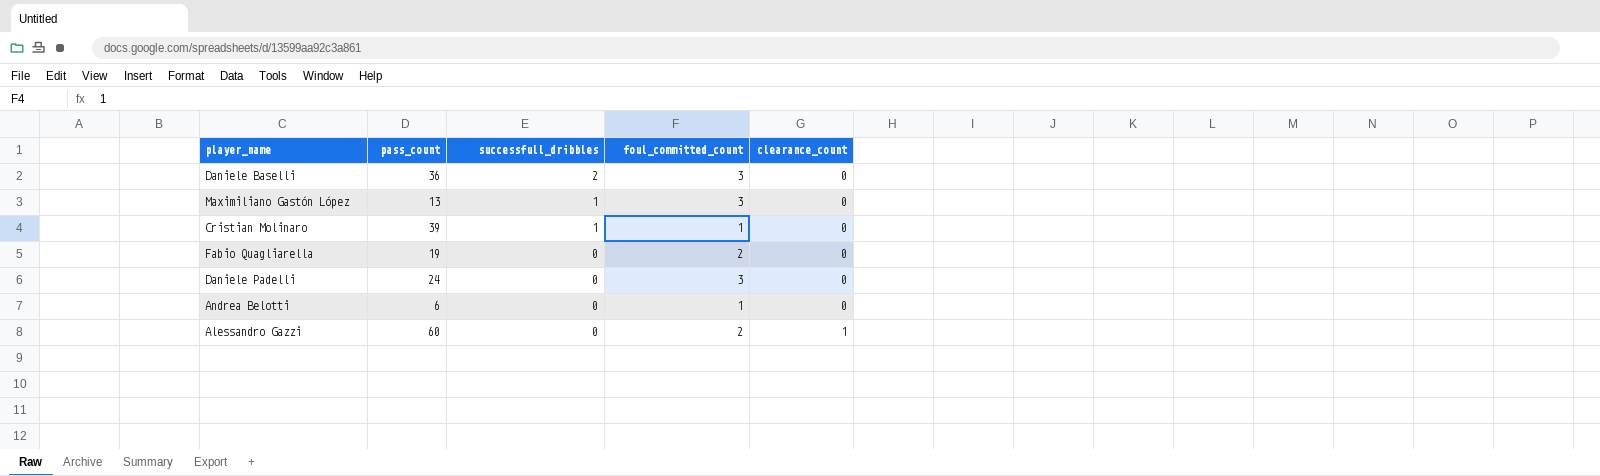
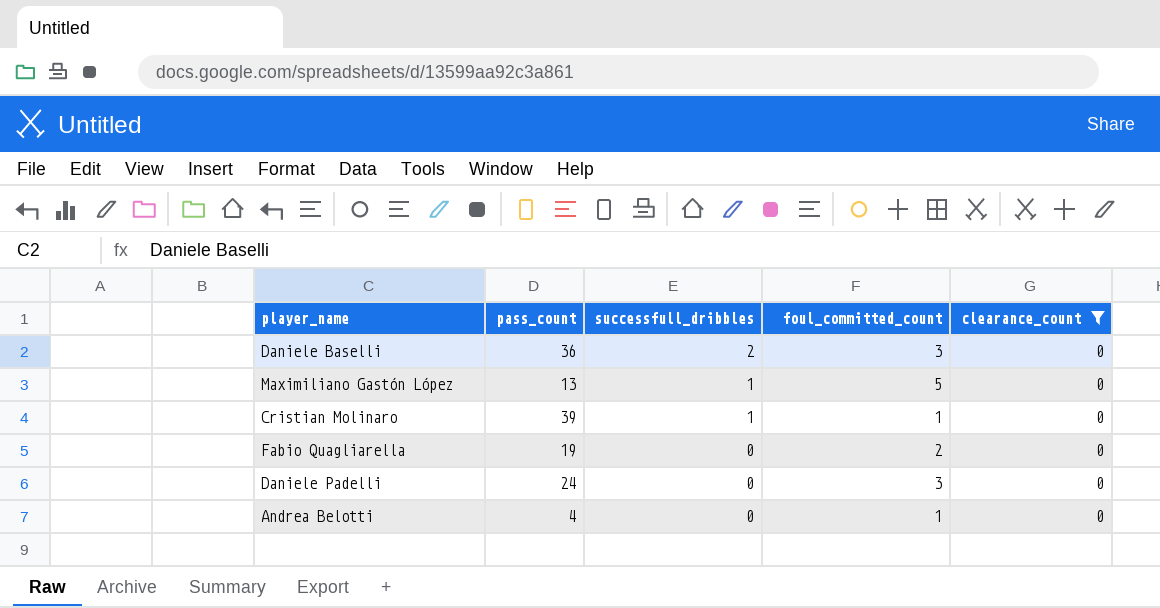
filter: none -> clearance_count = 0
Maximiliano Gastón López | foul_committed_count: 3 -> 5
Andrea Belotti | pass_count: 6 -> 4

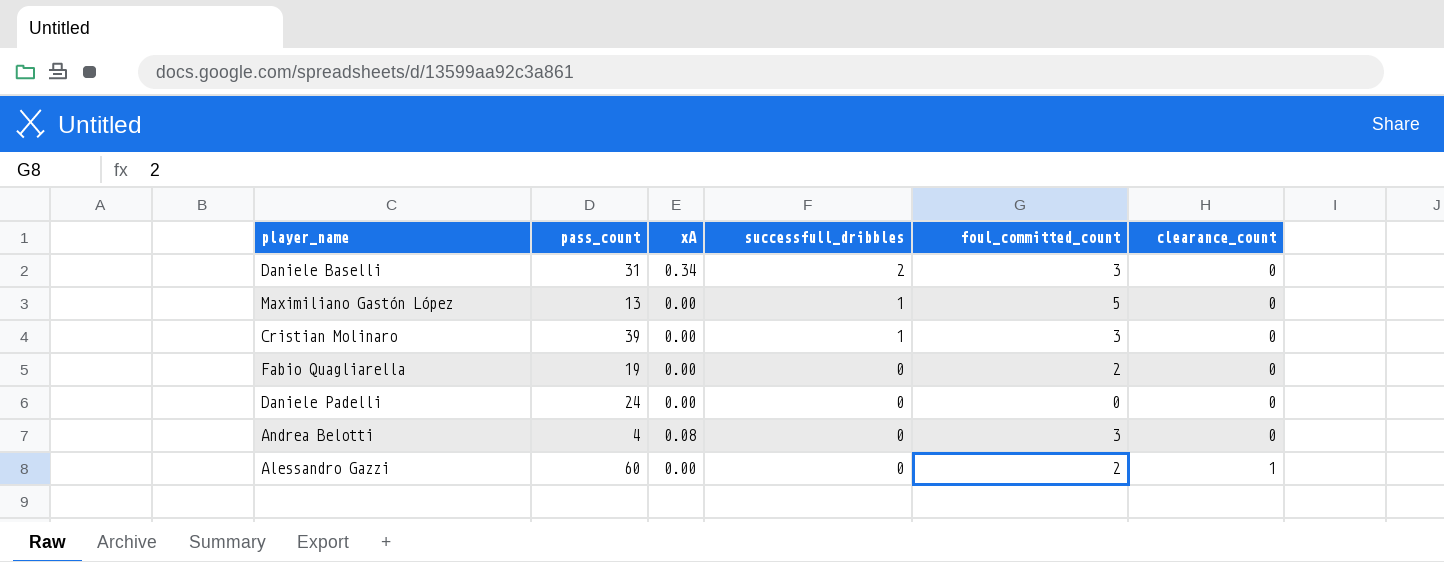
filter: clearance_count = 0 -> none
column xA | position: none -> 3
Daniele Baselli | pass_count: 36 -> 31
Cristian Molinaro | foul_committed_count: 1 -> 3
Daniele Padelli | foul_committed_count: 3 -> 0
Andrea Belotti | foul_committed_count: 1 -> 3

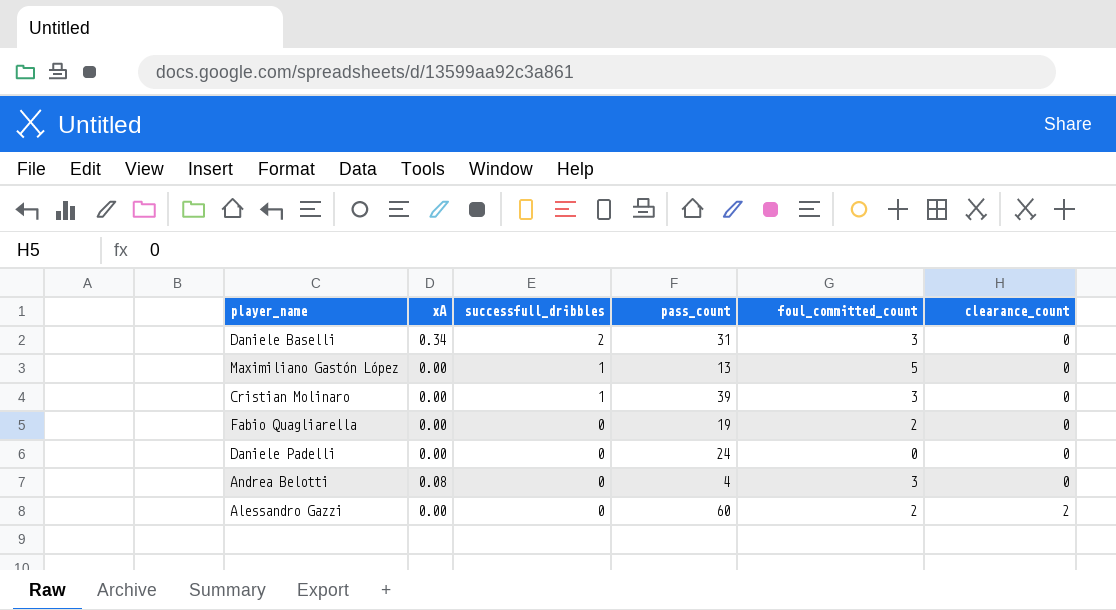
column pass_count | position: 2 -> 4
Alessandro Gazzi | clearance_count: 1 -> 2

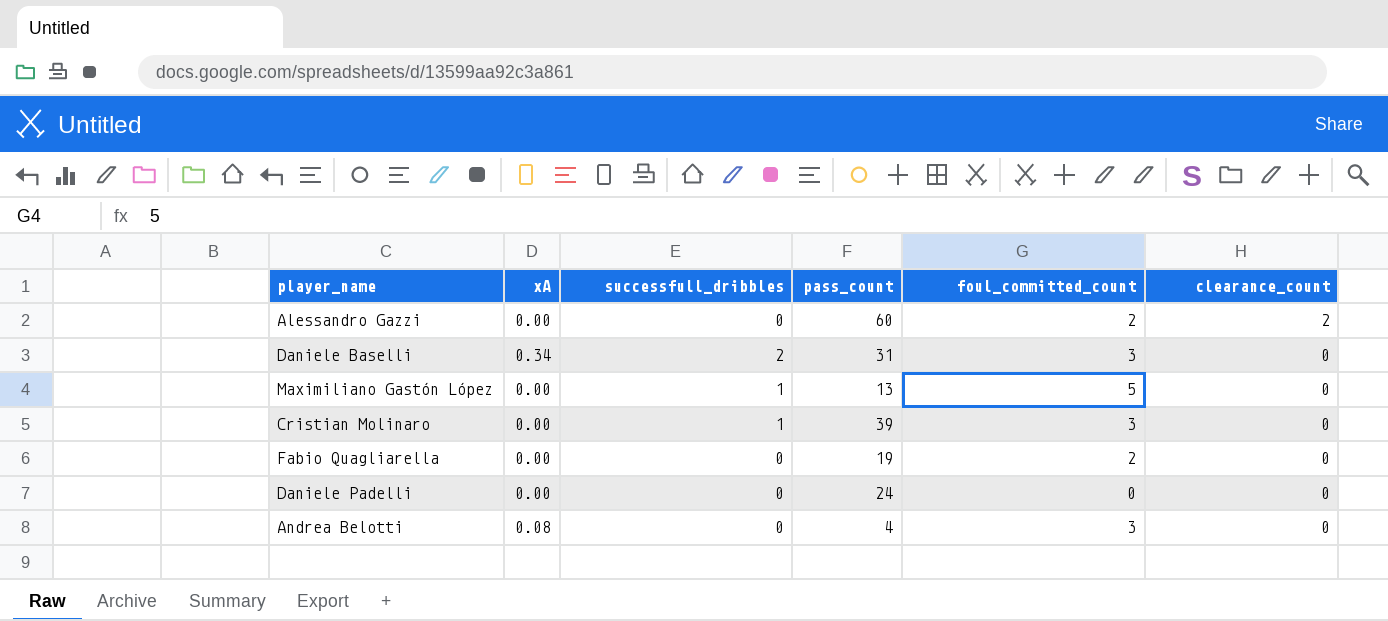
row order: successfull_dribbles descending -> clearance_count descending

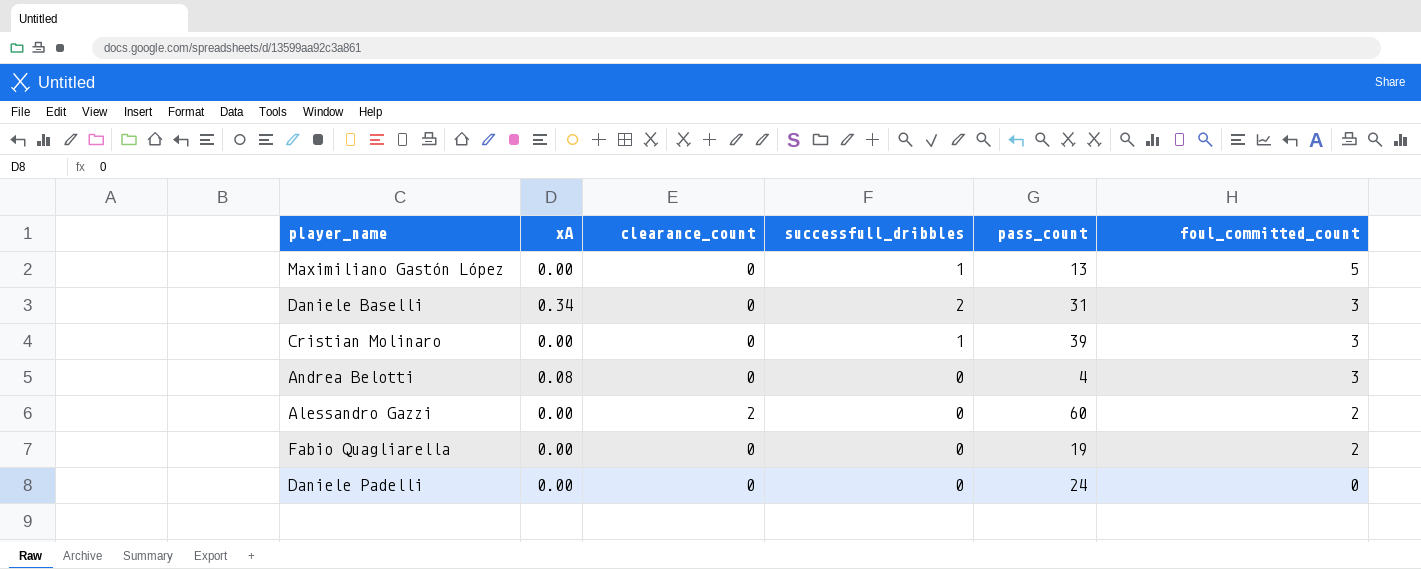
row order: clearance_count descending -> foul_committed_count descending
column clearance_count | position: 6 -> 3

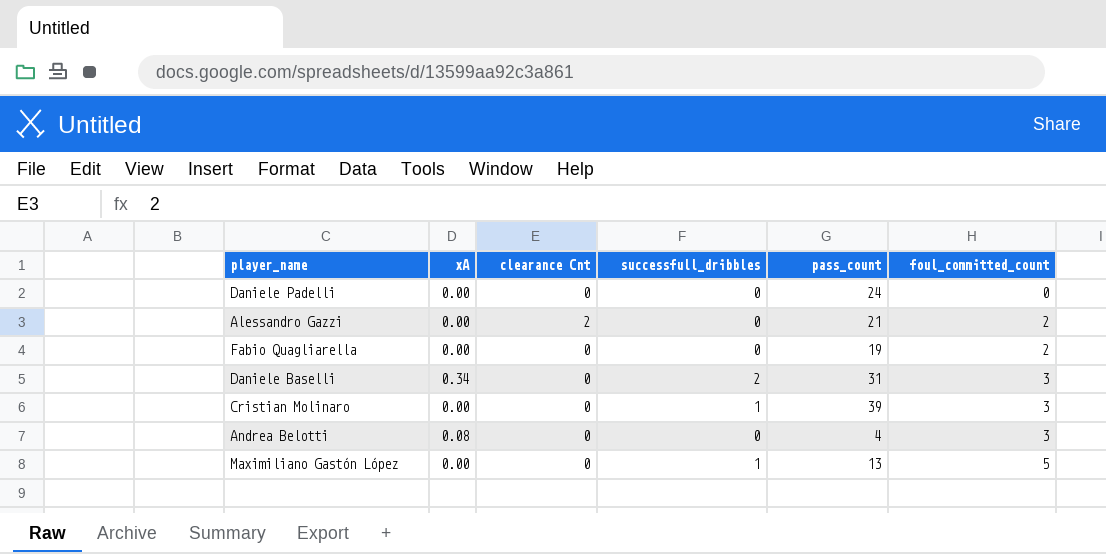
row order: foul_committed_count descending -> foul_committed_count ascending
column name: clearance_count -> clearance Cnt
Alessandro Gazzi | pass_count: 60 -> 21

